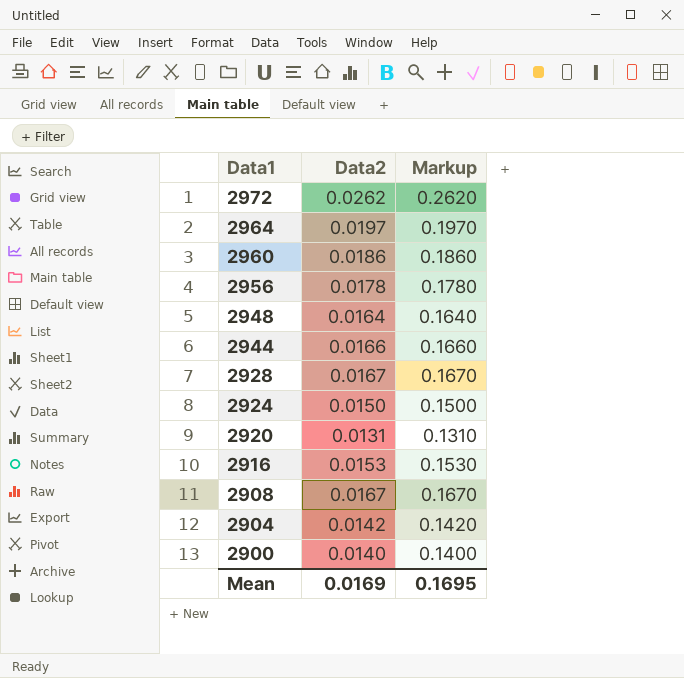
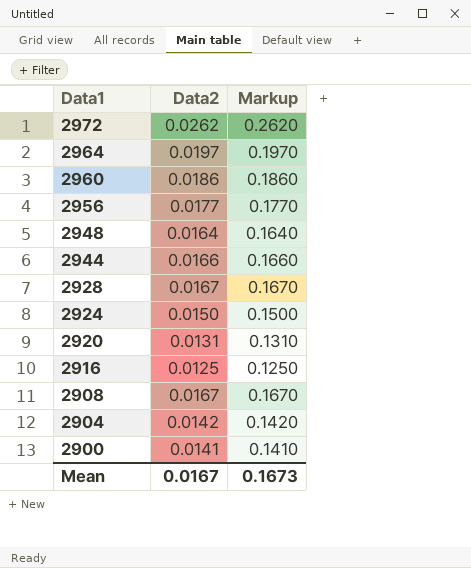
2956 | Data2: 0.0178 -> 0.0177
2956 | Markup: 0.1780 -> 0.1770
2916 | Data2: 0.0153 -> 0.0125
2916 | Markup: 0.1530 -> 0.1250
2900 | Data2: 0.0140 -> 0.0141
2900 | Markup: 0.1400 -> 0.1410
Mean | Data2: 0.0169 -> 0.0167
Mean | Markup: 0.1695 -> 0.1673

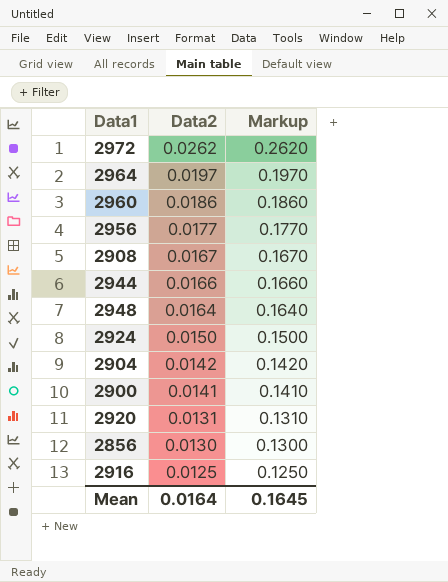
row order: Data1 descending -> Data2 descending
row 2928: 0.0167 | 0.1670 -> none
row 2856: none -> 0.0130 | 0.1300
Mean | Data2: 0.0167 -> 0.0164
Mean | Markup: 0.1673 -> 0.1645

